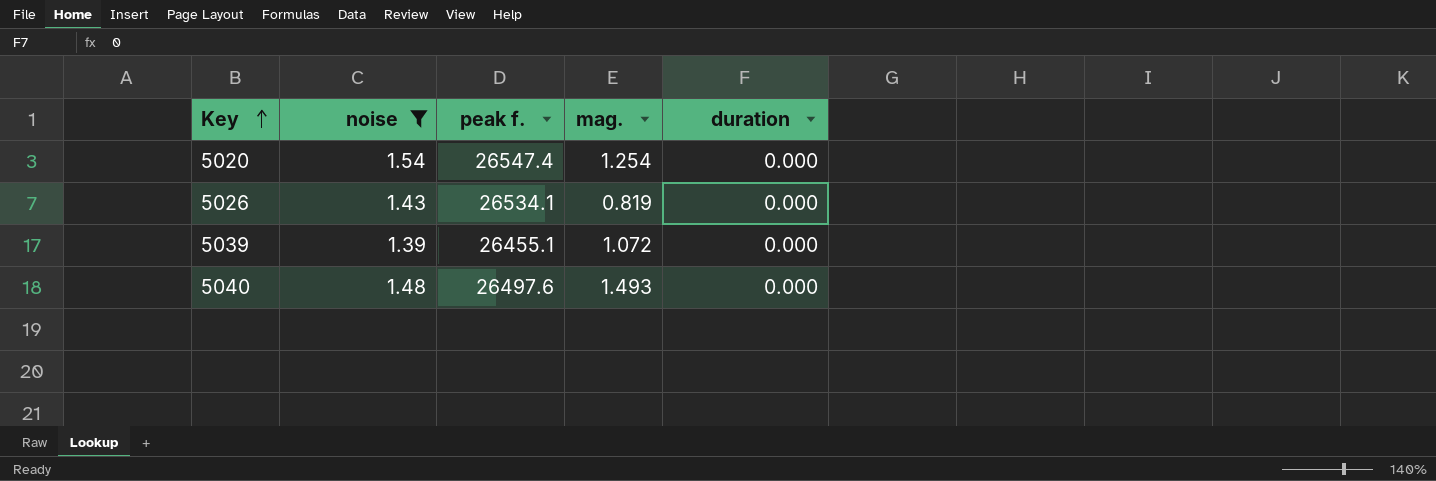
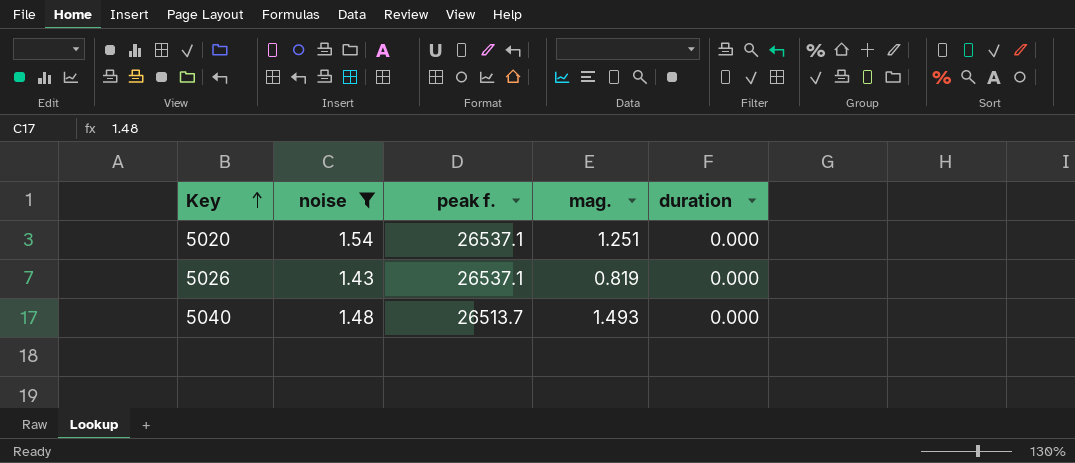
row 5039: 1.39 | 26455.1 | 1.072 | 0.000 -> none
5020 | peak f.: 26547.4 -> 26537.1
5020 | mag.: 1.254 -> 1.251
5026 | peak f.: 26534.1 -> 26537.1
5040 | peak f.: 26497.6 -> 26513.7

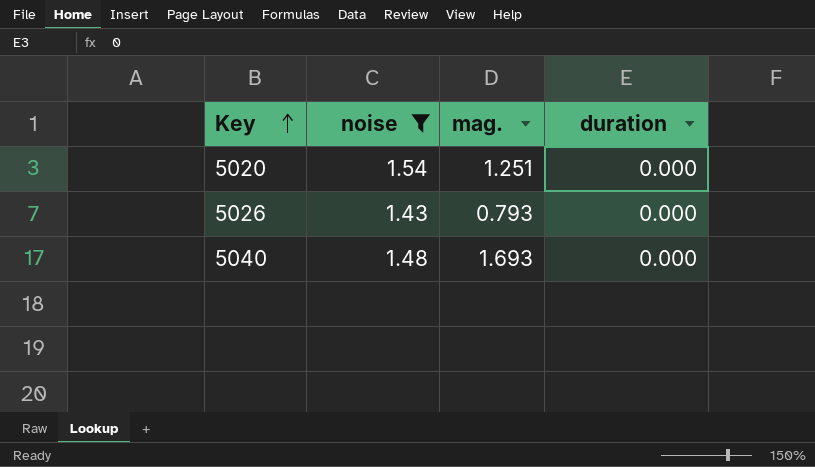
column peak f. | position: 3 -> none
5026 | mag.: 0.819 -> 0.793
5040 | mag.: 1.493 -> 1.693

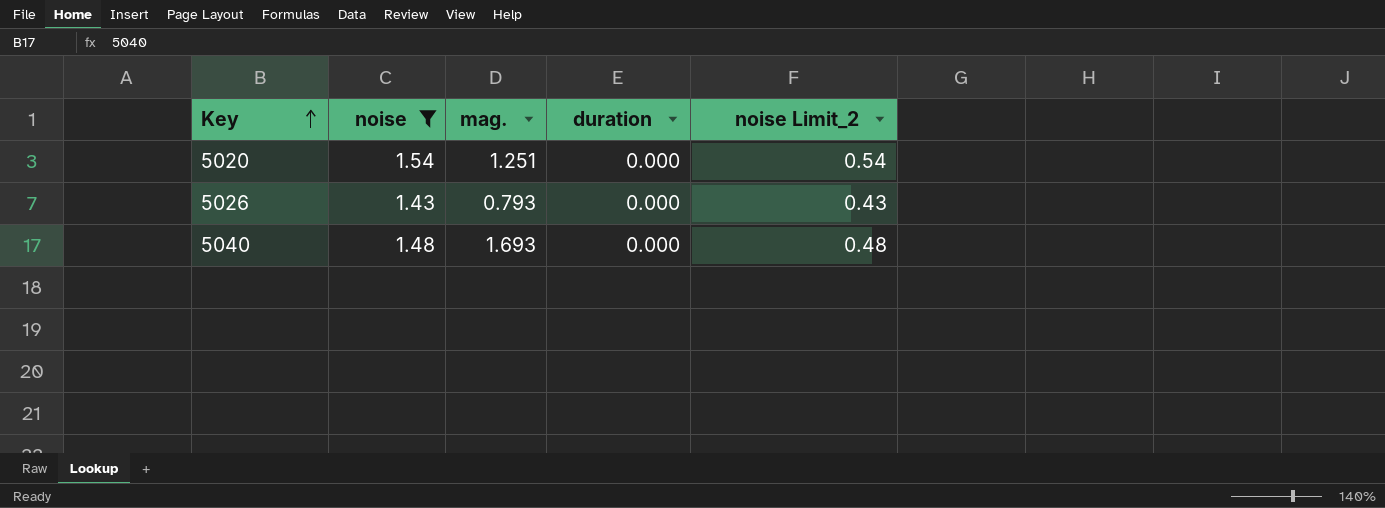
column noise Limit_2 | formula: none -> [noise] - 1

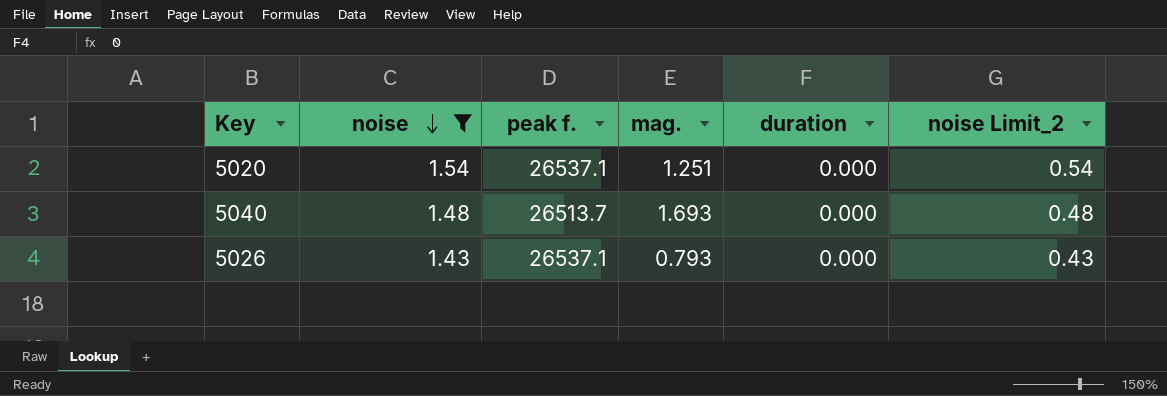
row order: Key ascending -> noise descending
column peak f. | position: none -> 3

